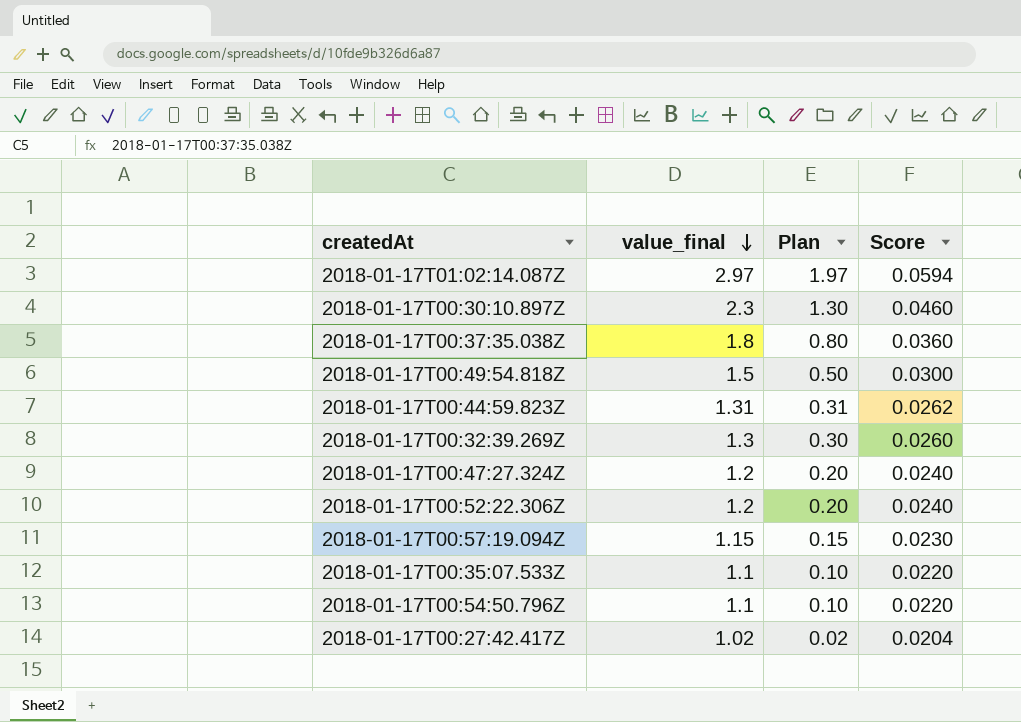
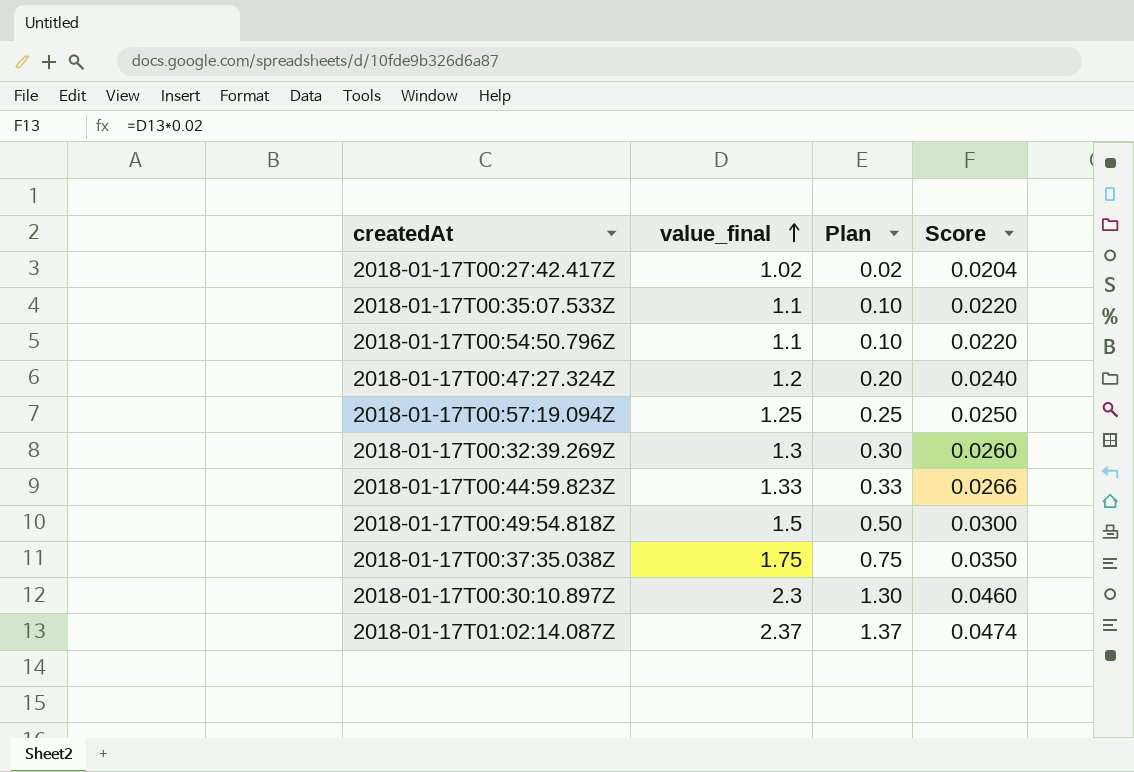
row order: value_final descending -> value_final ascending
row 2018-01-17T00:52:22.306Z: 1.2 | 0.20 | 0.0240 -> none
2018-01-17T00:57:19.094Z | value_final: 1.15 -> 1.25
2018-01-17T00:57:19.094Z | Plan: 0.15 -> 0.25
2018-01-17T00:57:19.094Z | Score: 0.0230 -> 0.0250
2018-01-17T00:44:59.823Z | value_final: 1.31 -> 1.33
2018-01-17T00:44:59.823Z | Plan: 0.31 -> 0.33
2018-01-17T00:44:59.823Z | Score: 0.0262 -> 0.0266
2018-01-17T00:37:35.038Z | value_final: 1.8 -> 1.75
2018-01-17T00:37:35.038Z | Plan: 0.80 -> 0.75
2018-01-17T00:37:35.038Z | Score: 0.0360 -> 0.0350
2018-01-17T01:02:14.087Z | value_final: 2.97 -> 2.37
2018-01-17T01:02:14.087Z | Plan: 1.97 -> 1.37
2018-01-17T01:02:14.087Z | Score: 0.0594 -> 0.0474

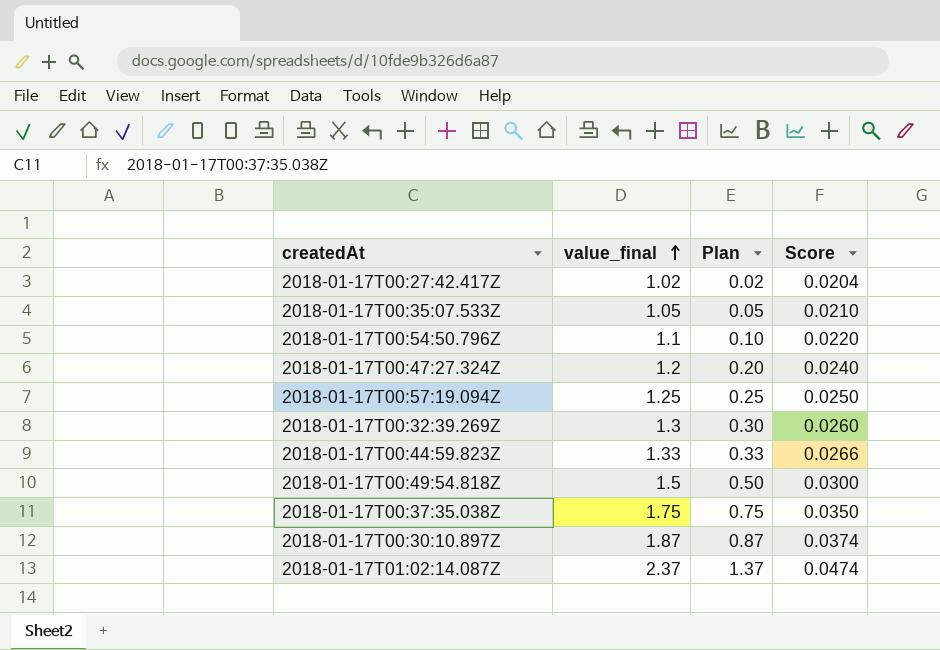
2018-01-17T00:35:07.533Z | value_final: 1.1 -> 1.05
2018-01-17T00:35:07.533Z | Plan: 0.10 -> 0.05
2018-01-17T00:35:07.533Z | Score: 0.0220 -> 0.0210
2018-01-17T00:30:10.897Z | value_final: 2.3 -> 1.87
2018-01-17T00:30:10.897Z | Plan: 1.30 -> 0.87
2018-01-17T00:30:10.897Z | Score: 0.0460 -> 0.0374

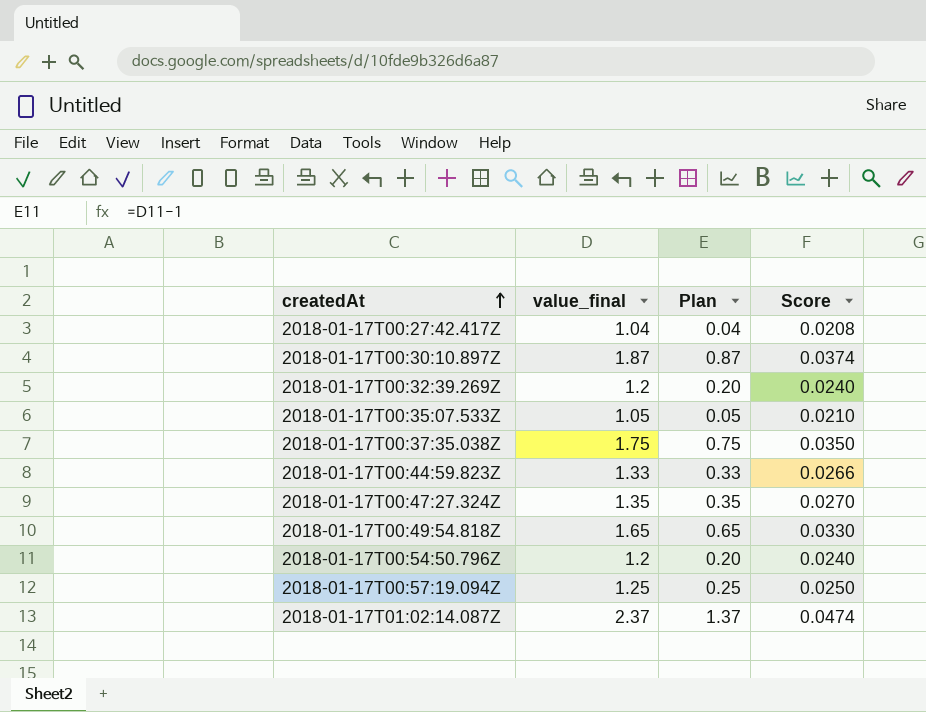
row order: value_final ascending -> createdAt ascending
2018-01-17T00:27:42.417Z | value_final: 1.02 -> 1.04
2018-01-17T00:27:42.417Z | Plan: 0.02 -> 0.04
2018-01-17T00:27:42.417Z | Score: 0.0204 -> 0.0208
2018-01-17T00:32:39.269Z | value_final: 1.3 -> 1.2
2018-01-17T00:32:39.269Z | Plan: 0.30 -> 0.20
2018-01-17T00:32:39.269Z | Score: 0.0260 -> 0.0240
2018-01-17T00:47:27.324Z | value_final: 1.2 -> 1.35
2018-01-17T00:47:27.324Z | Plan: 0.20 -> 0.35
2018-01-17T00:47:27.324Z | Score: 0.0240 -> 0.0270
2018-01-17T00:49:54.818Z | value_final: 1.5 -> 1.65
2018-01-17T00:49:54.818Z | Plan: 0.50 -> 0.65
2018-01-17T00:49:54.818Z | Score: 0.0300 -> 0.0330
2018-01-17T00:54:50.796Z | value_final: 1.1 -> 1.2
2018-01-17T00:54:50.796Z | Plan: 0.10 -> 0.20
2018-01-17T00:54:50.796Z | Score: 0.0220 -> 0.0240

